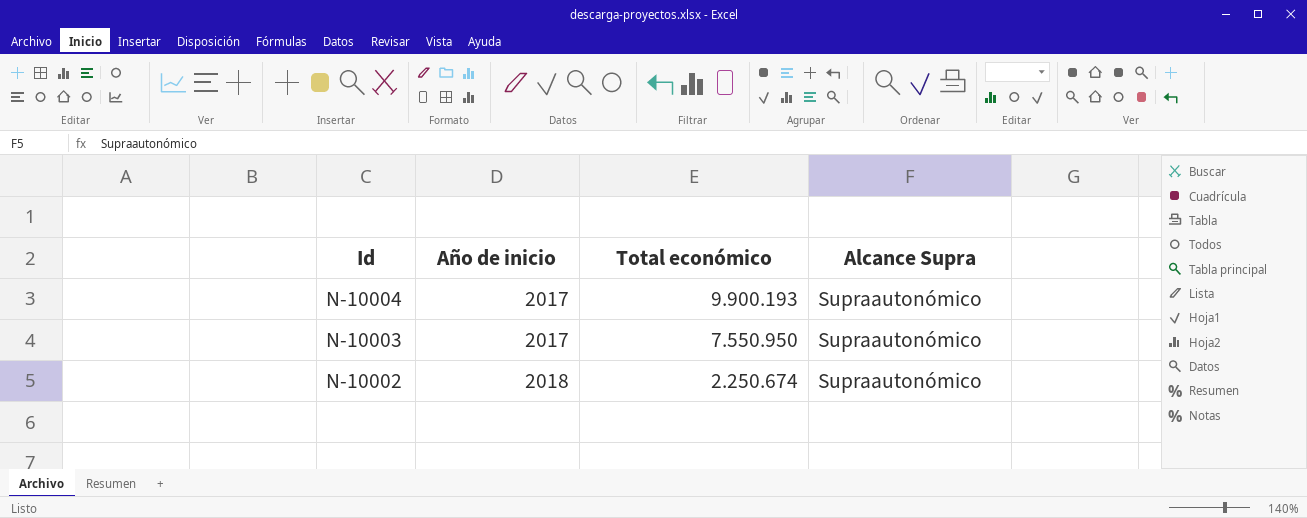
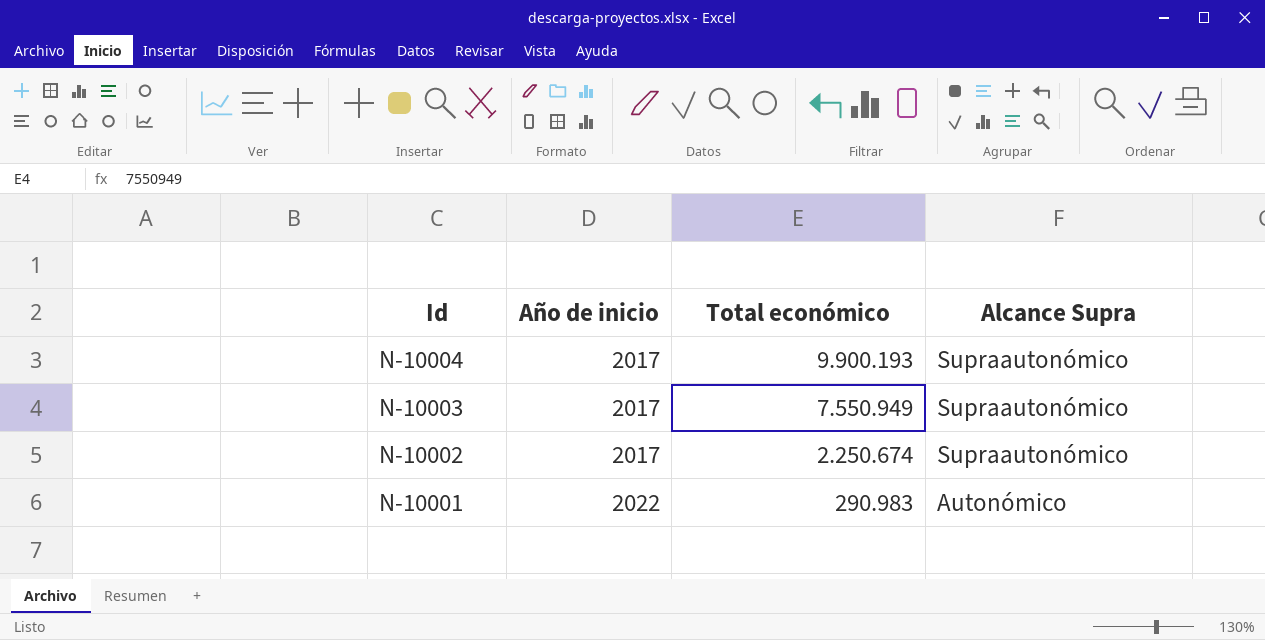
N-10003 | Total económico: 7.550.950 -> 7.550.949
N-10002 | Año de inicio: 2018 -> 2017
row N-10001: none -> 2022 | 290.983 | Autonómico

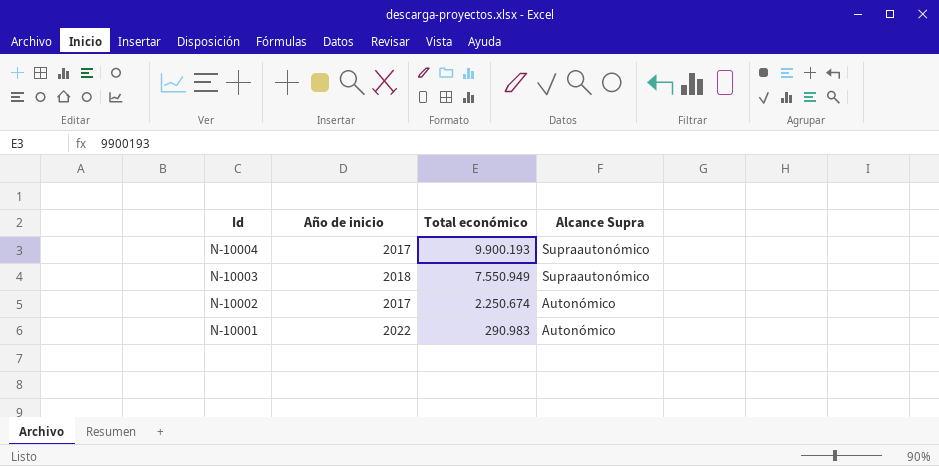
N-10003 | Año de inicio: 2017 -> 2018
N-10002 | Alcance Supra: Supraautonómico -> Autonómico

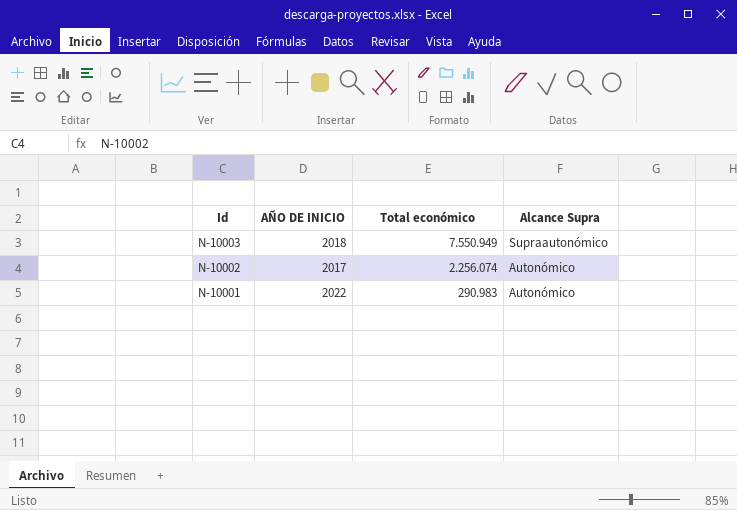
column name: Año de inicio -> AÑO DE INICIO
row N-10004: 2017 | 9.900.193 | Supraautonómico -> none
N-10002 | Total económico: 2.250.674 -> 2.256.074

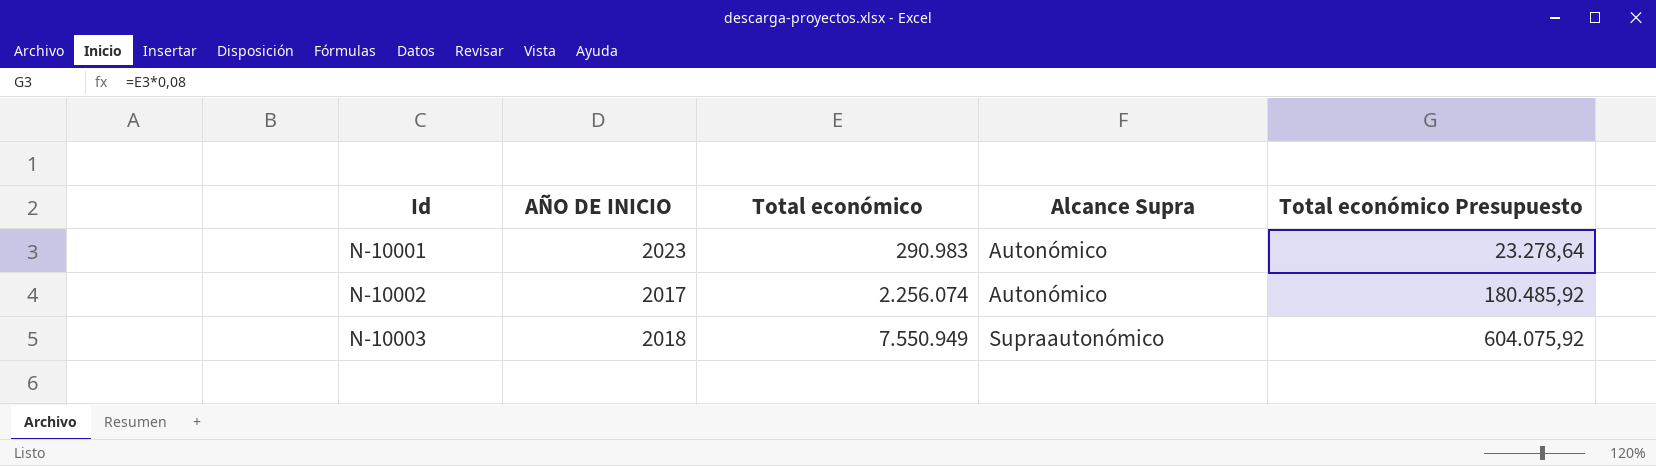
row order: Id descending -> Id ascending
column Total económico Presupuesto | formula: none -> [Total económico] * 0,08
N-10001 | AÑO DE INICIO: 2022 -> 2023

